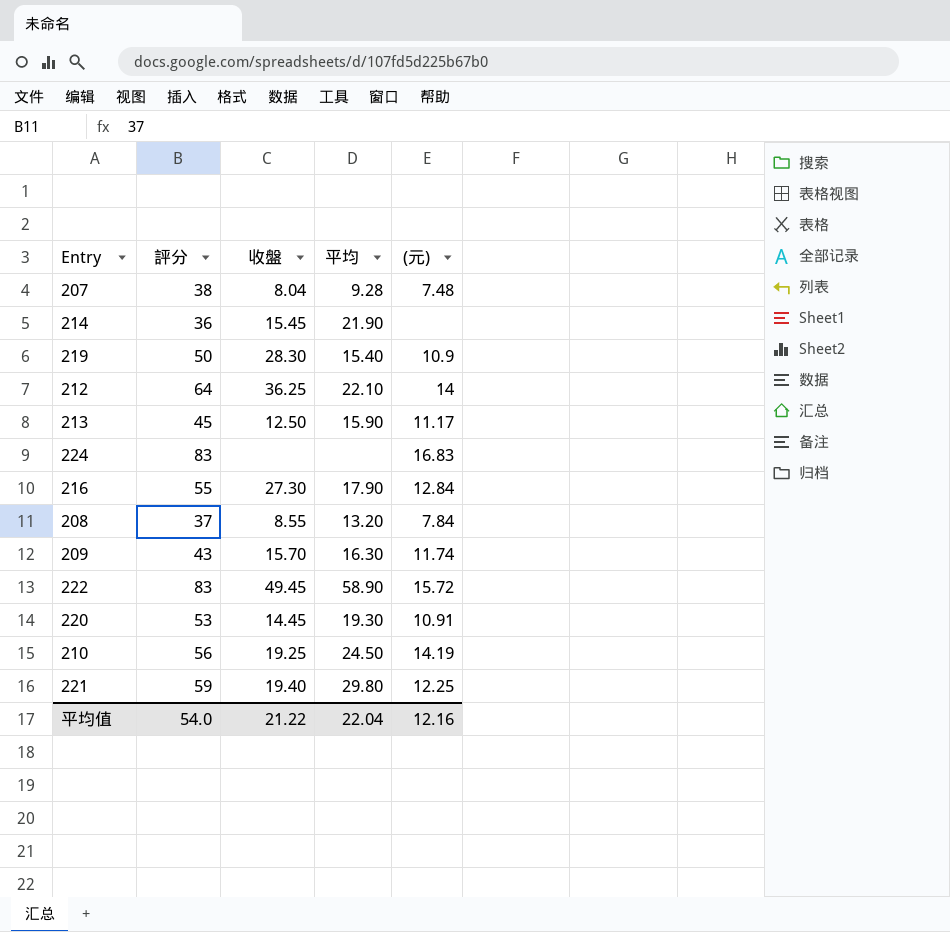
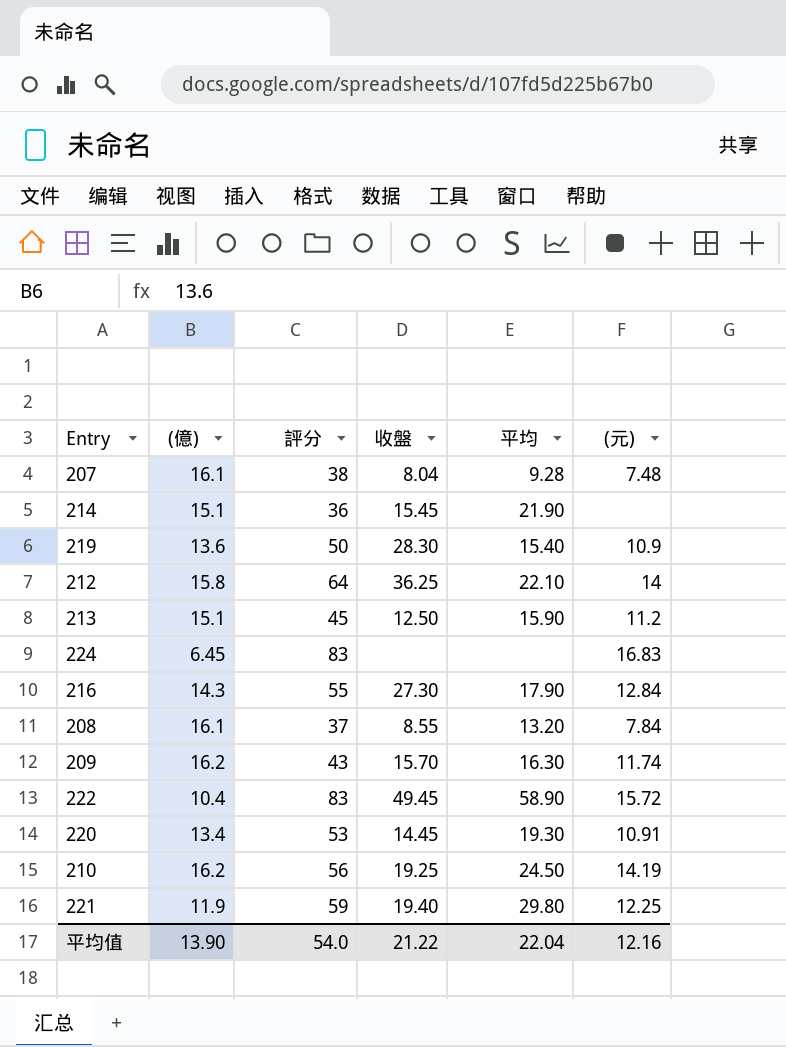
column (億) | position: none -> 2
213 | (元): 11.17 -> 11.2

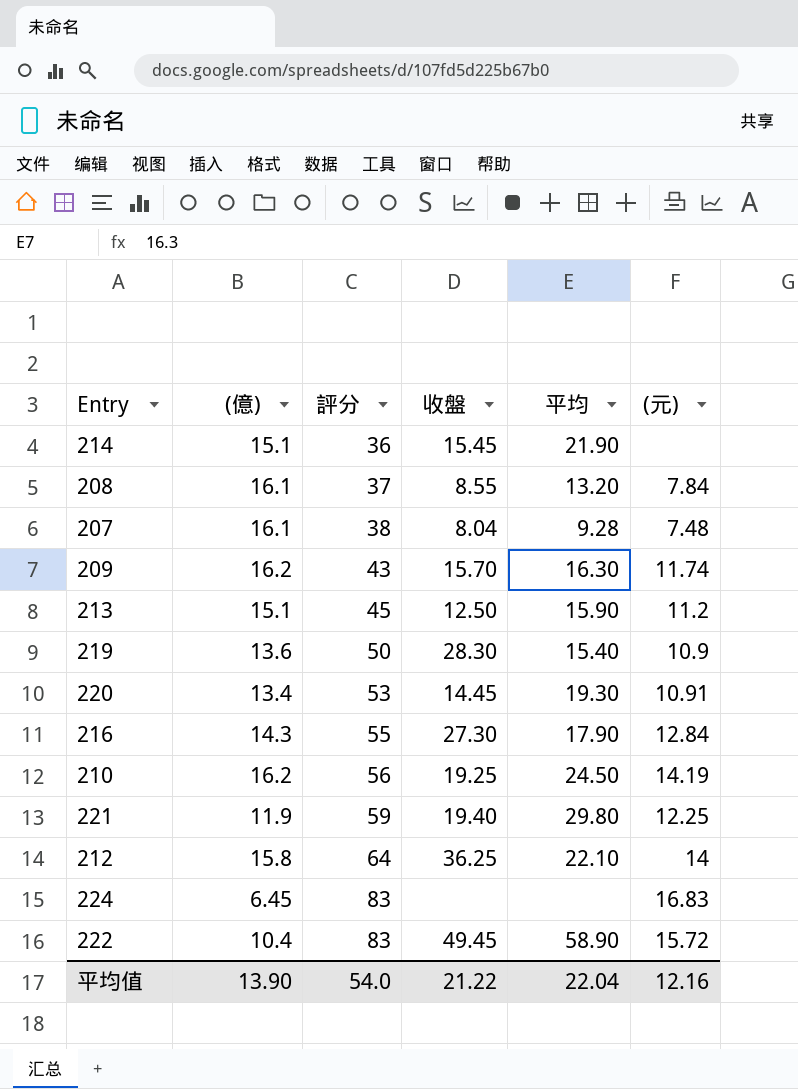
row order: none -> 評分 ascending

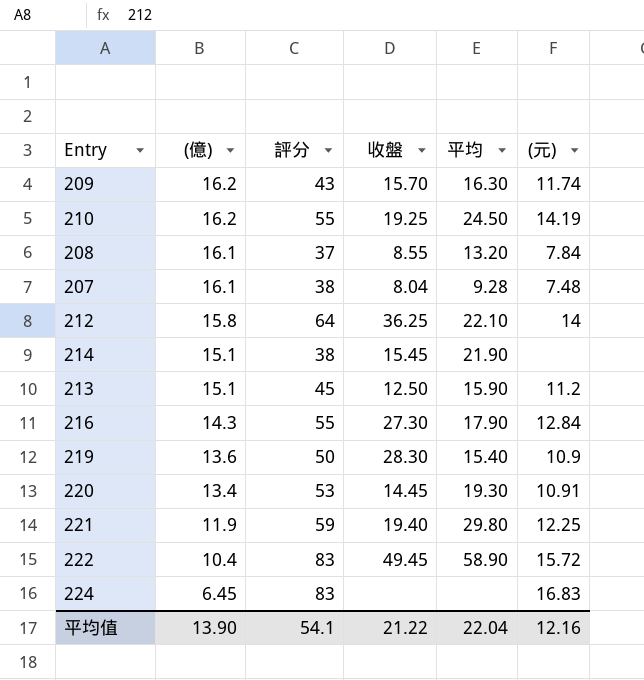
row order: 評分 ascending -> (億) descending
210 | 評分: 56 -> 55
214 | 評分: 36 -> 38
平均值 | 評分: 54.0 -> 54.1

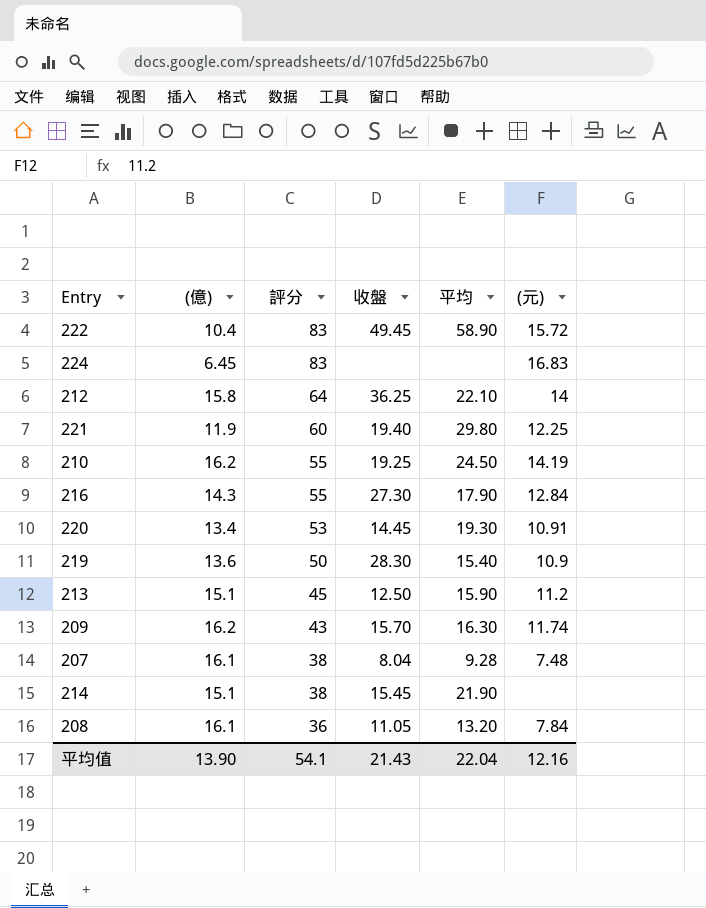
row order: (億) descending -> 評分 descending
221 | 評分: 59 -> 60
208 | 評分: 37 -> 36
208 | 收盤: 8.55 -> 11.05
平均值 | 收盤: 21.22 -> 21.43

